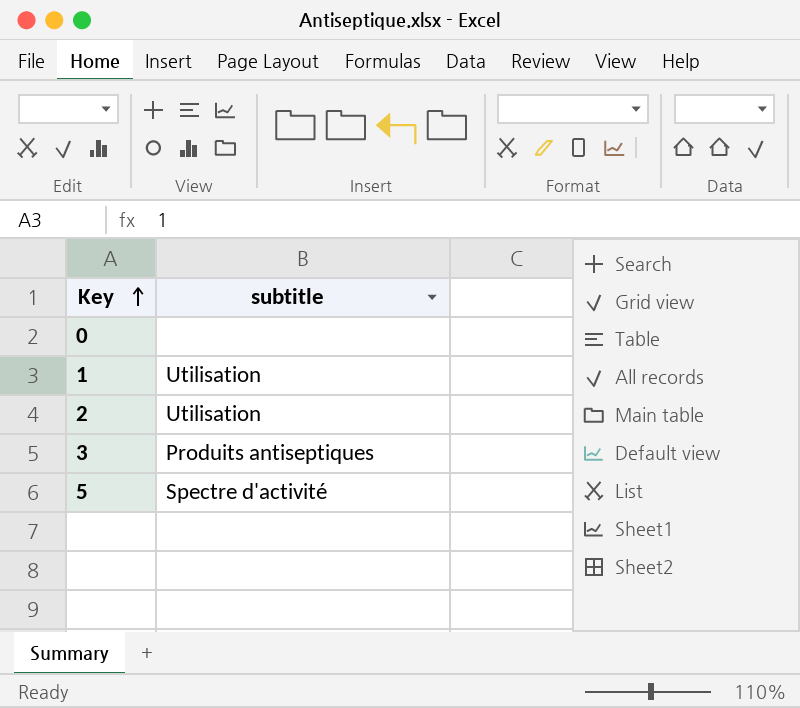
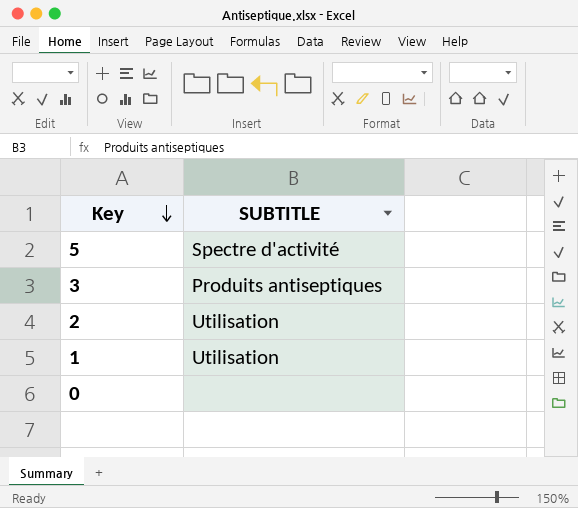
row order: Key ascending -> Key descending
column name: subtitle -> SUBTITLE

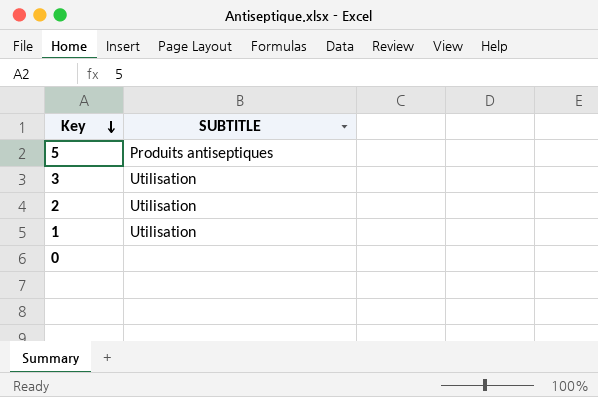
5 | SUBTITLE: Spectre d'activité -> Produits antiseptiques
3 | SUBTITLE: Produits antiseptiques -> Utilisation

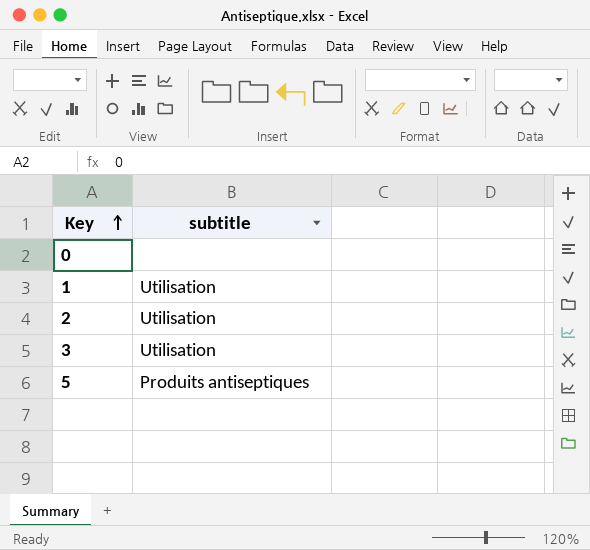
row order: Key descending -> Key ascending
column name: SUBTITLE -> subtitle

